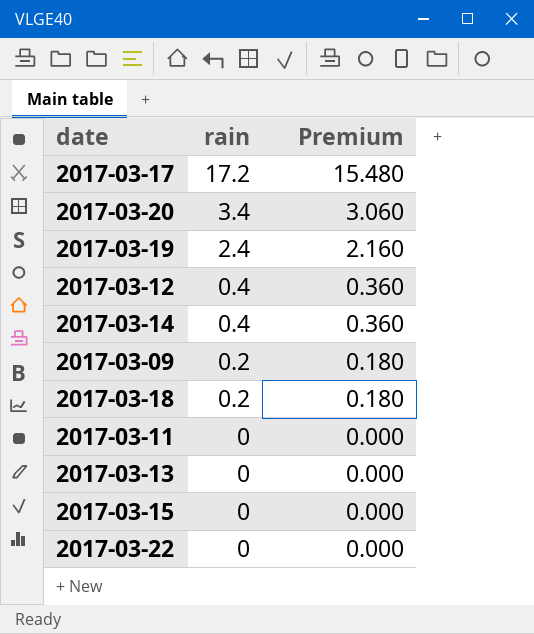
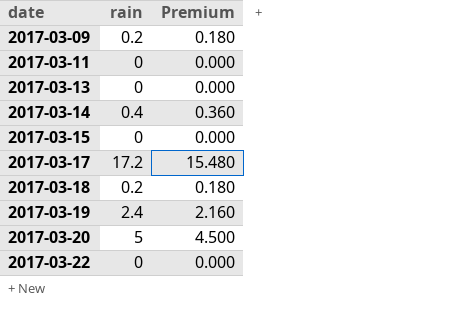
row order: rain descending -> date ascending
row 2017-03-12: 0.4 | 0.360 -> none
2017-03-20 | rain: 3.4 -> 5
2017-03-20 | Premium: 3.060 -> 4.500

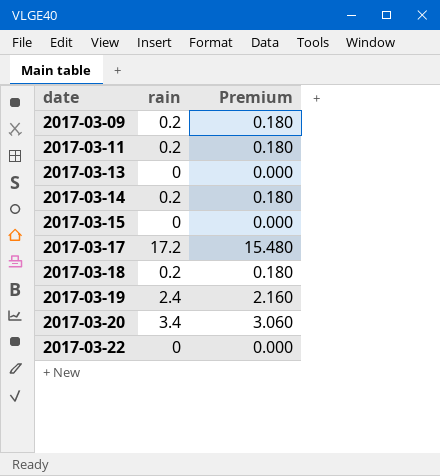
2017-03-11 | rain: 0 -> 0.2
2017-03-11 | Premium: 0.000 -> 0.180
2017-03-14 | rain: 0.4 -> 0.2
2017-03-14 | Premium: 0.360 -> 0.180
2017-03-20 | rain: 5 -> 3.4
2017-03-20 | Premium: 4.500 -> 3.060

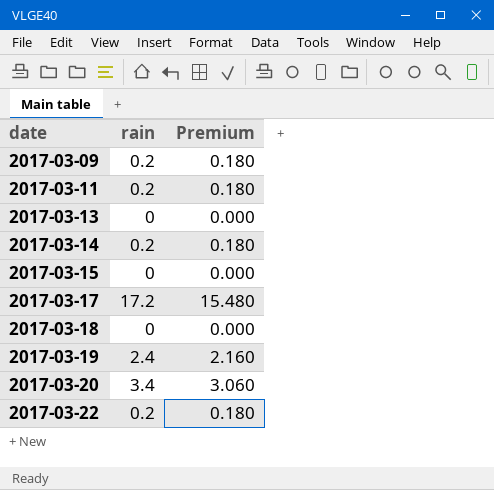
2017-03-18 | rain: 0.2 -> 0
2017-03-18 | Premium: 0.180 -> 0.000
2017-03-22 | rain: 0 -> 0.2
2017-03-22 | Premium: 0.000 -> 0.180

